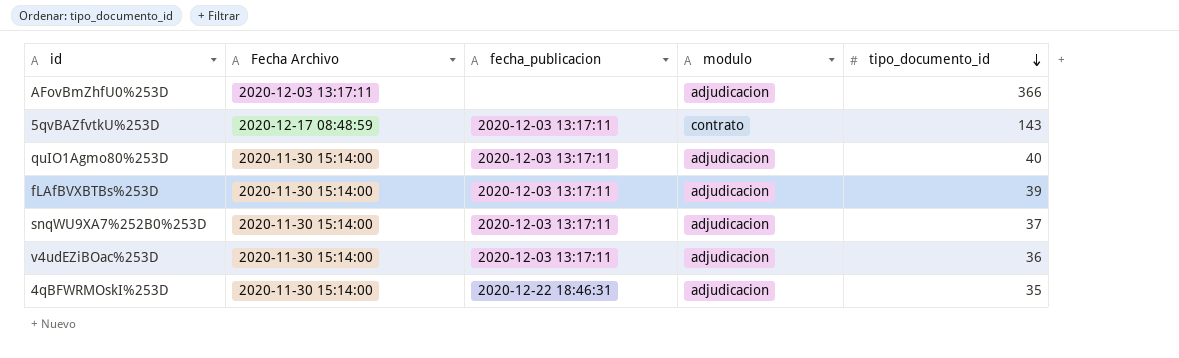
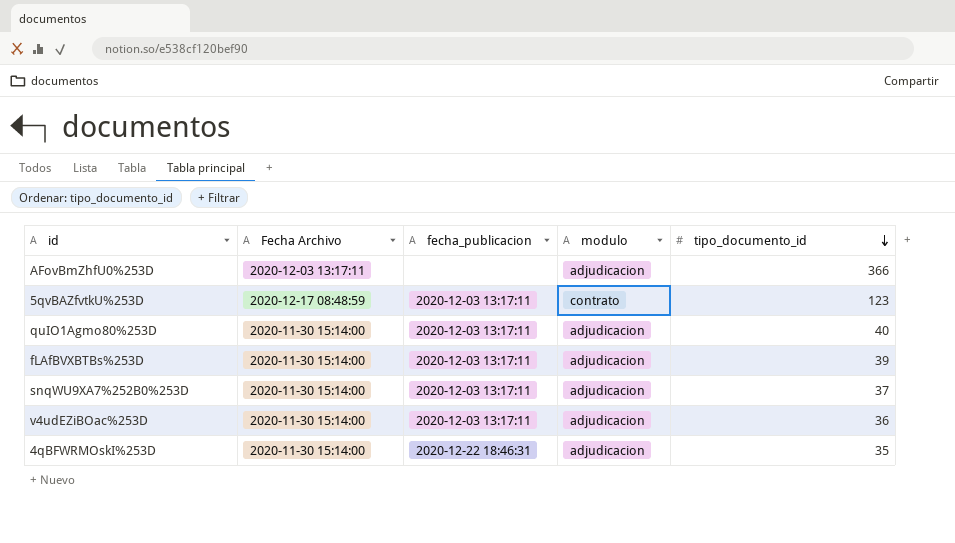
5qvBAZfvtkU%253D | tipo_documento_id: 143 -> 123

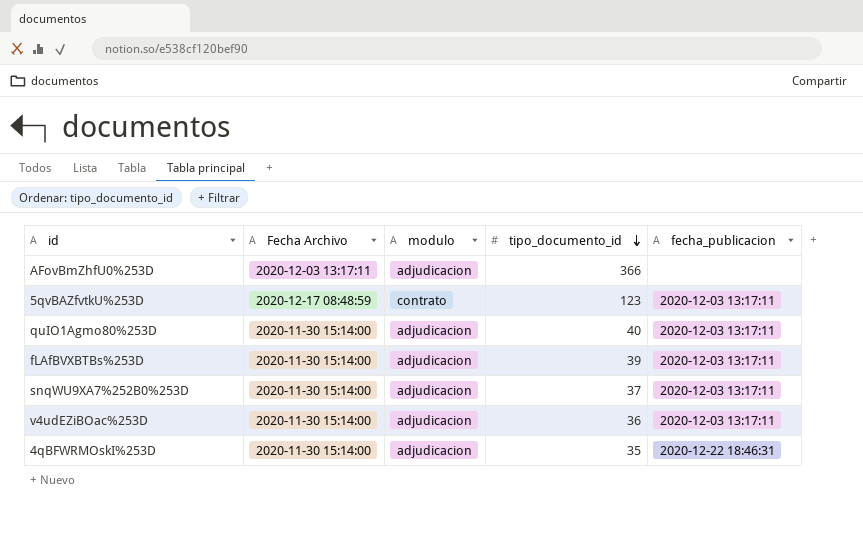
column fecha_publicacion | position: 3 -> 5

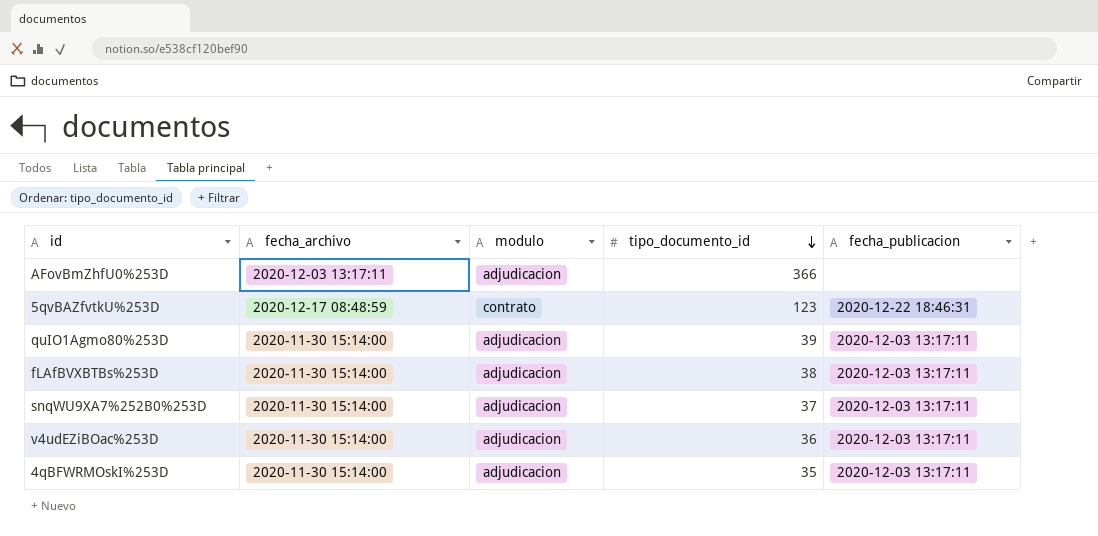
column name: Fecha Archivo -> fecha_archivo
5qvBAZfvtkU%253D | fecha_publicacion: 2020-12-03 13:17:11 -> 2020-12-22 18:46:31
quIO1Agmo80%253D | tipo_documento_id: 40 -> 39
fLAfBVXBTBs%253D | tipo_documento_id: 39 -> 38
4qBFWRMOskI%253D | fecha_publicacion: 2020-12-22 18:46:31 -> 2020-12-03 13:17:11

